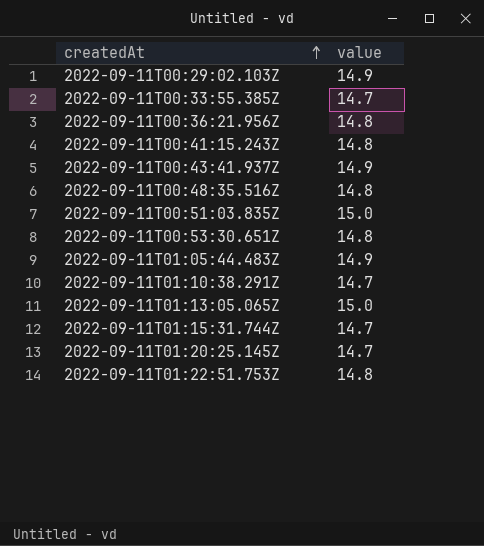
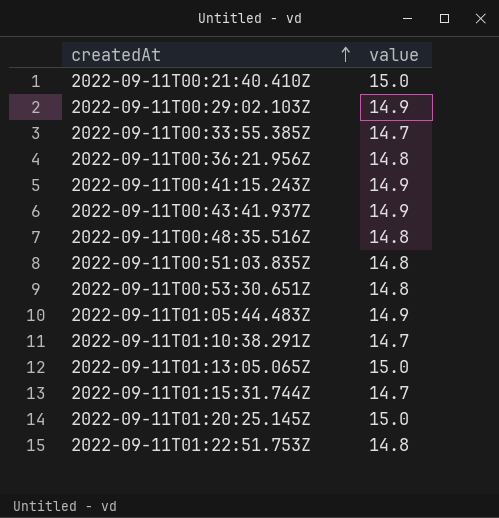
row 2022-09-11T00:21:40.410Z: none -> 15.0
2022-09-11T00:41:15.243Z | value: 14.8 -> 14.9
2022-09-11T00:51:03.835Z | value: 15.0 -> 14.8
2022-09-11T01:20:25.145Z | value: 14.7 -> 15.0

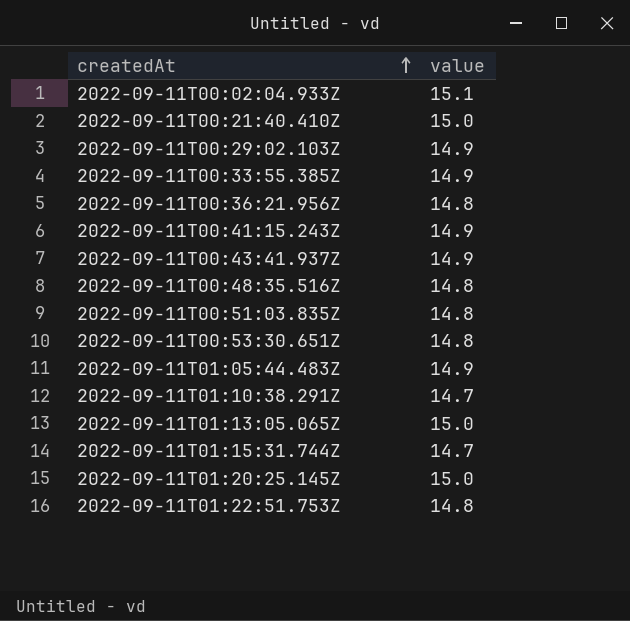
row 2022-09-11T00:02:04.933Z: none -> 15.1
2022-09-11T00:33:55.385Z | value: 14.7 -> 14.9

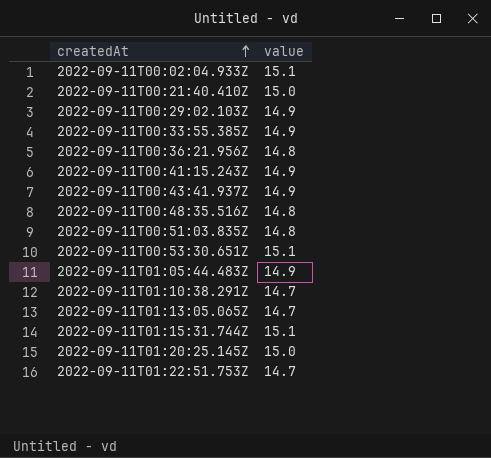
2022-09-11T00:53:30.651Z | value: 14.8 -> 15.1
2022-09-11T01:13:05.065Z | value: 15.0 -> 14.7
2022-09-11T01:15:31.744Z | value: 14.7 -> 15.1
2022-09-11T01:22:51.753Z | value: 14.8 -> 14.7

